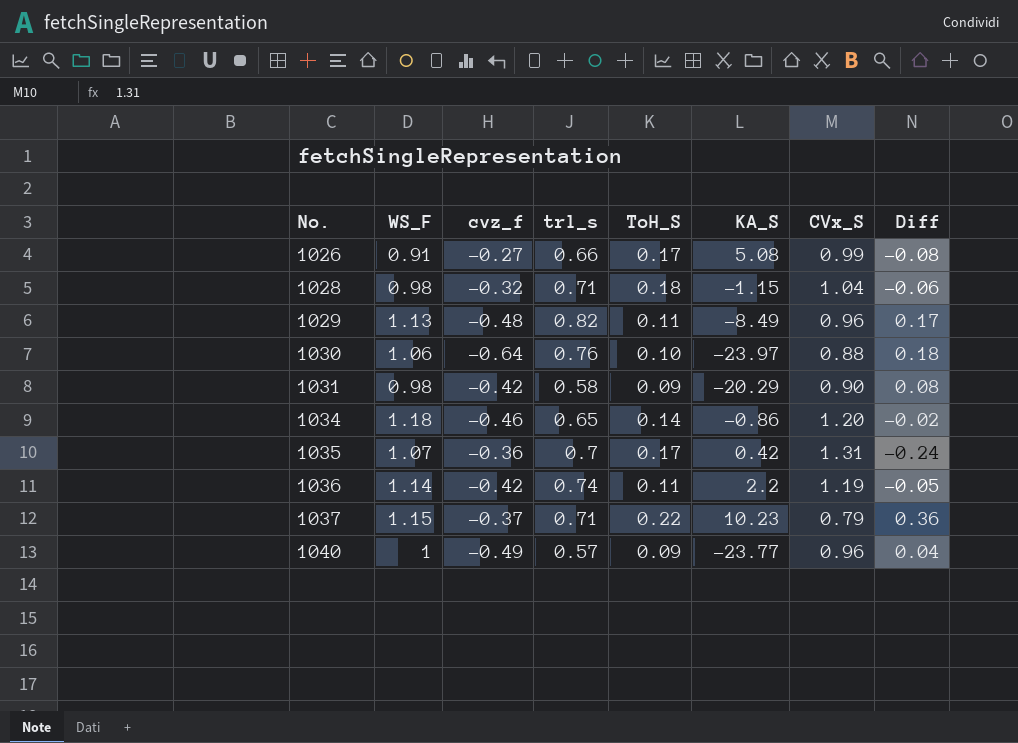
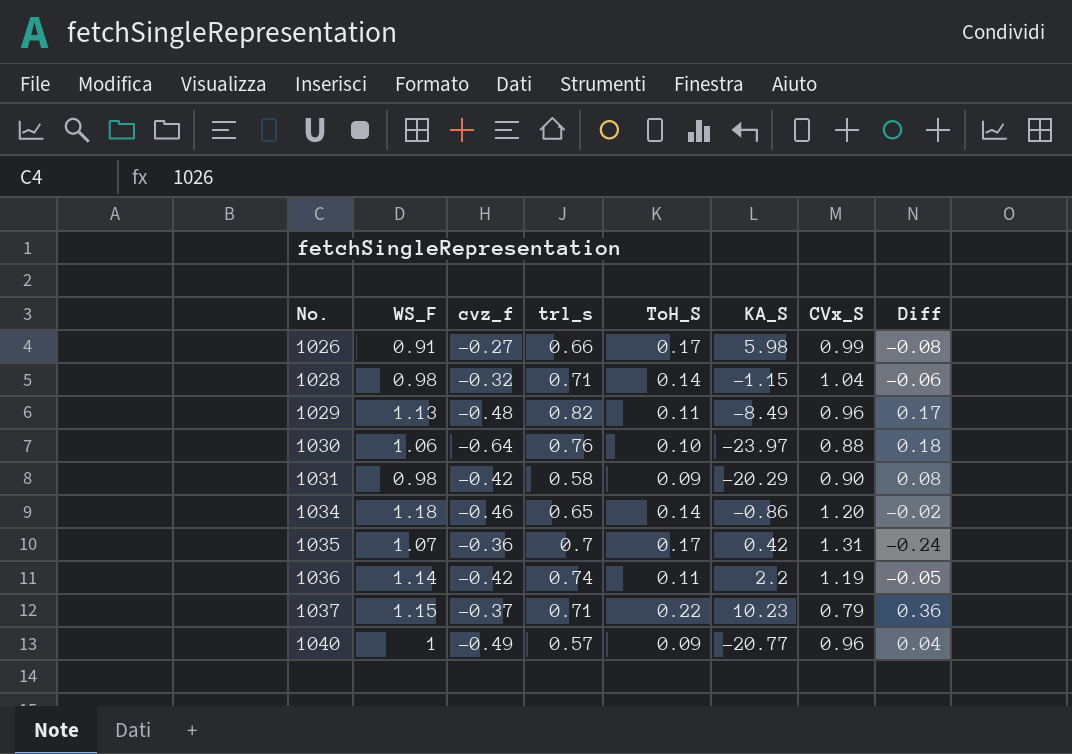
1026 | KA_S: 5.08 -> 5.98
1028 | ToH_S: 0.18 -> 0.14
1040 | KA_S: -23.77 -> -20.77

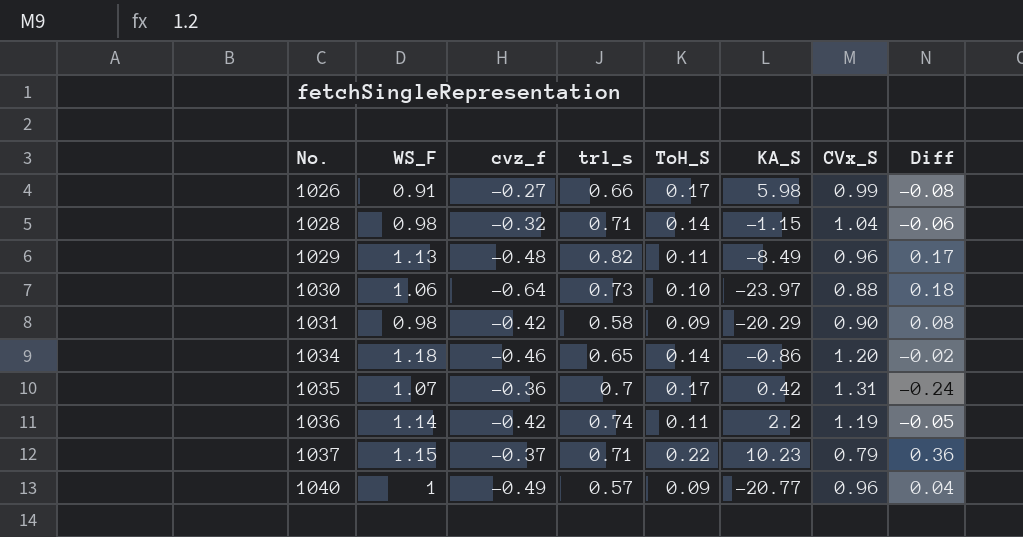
1030 | trl_s: 0.76 -> 0.73

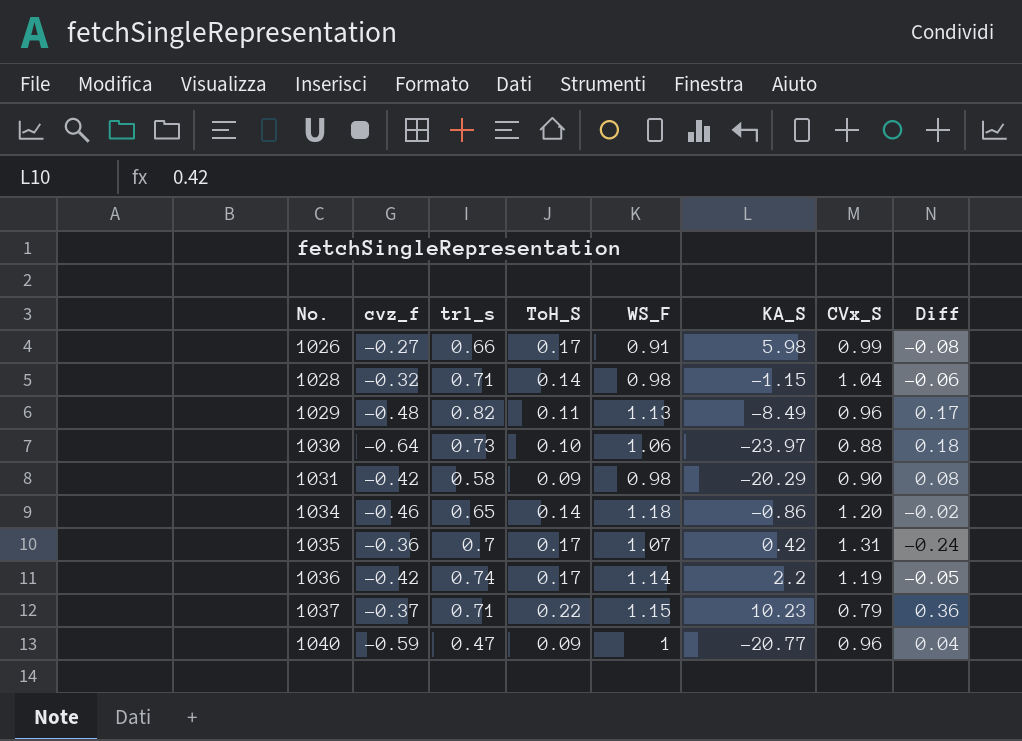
column WS_F | position: 2 -> 5
1036 | ToH_S: 0.11 -> 0.17
1040 | cvz_f: -0.49 -> -0.59
1040 | trl_s: 0.57 -> 0.47

